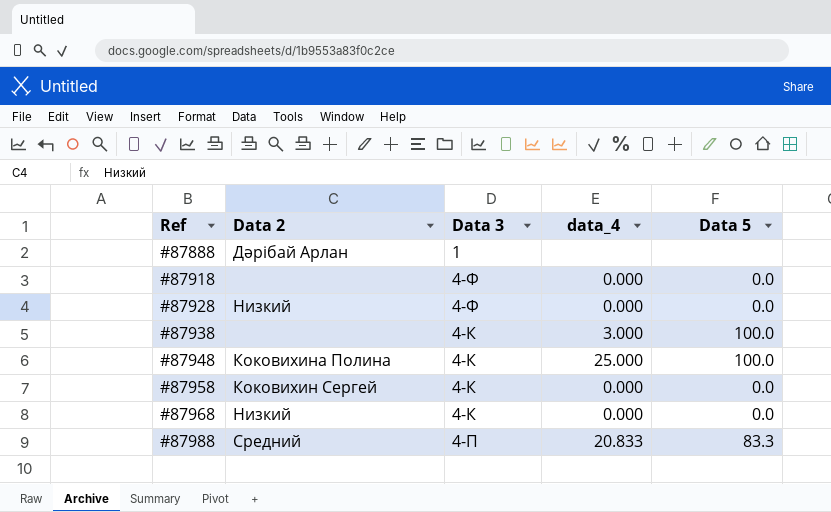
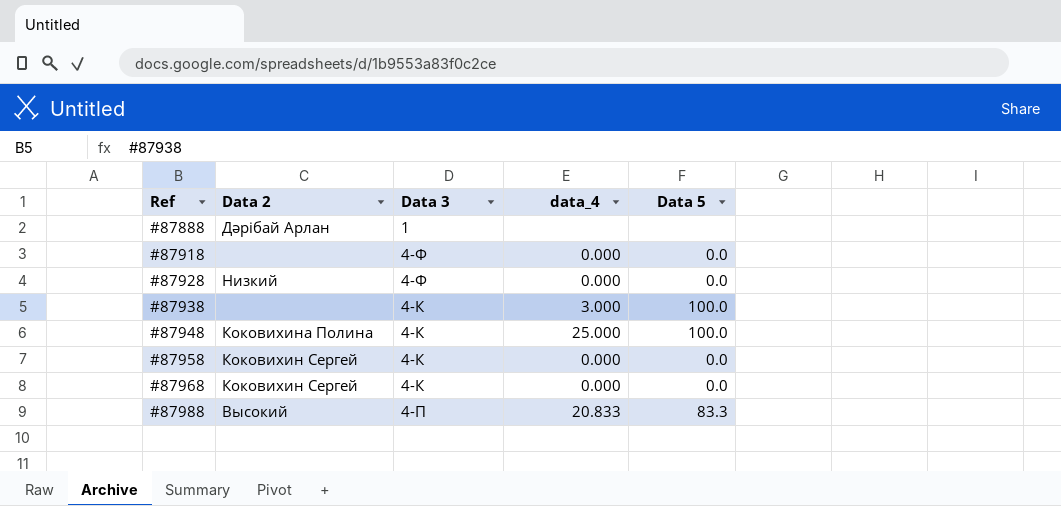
#87968 | Data 2: Низкий -> Коковихин Сергей
#87988 | Data 2: Средний -> Высокий

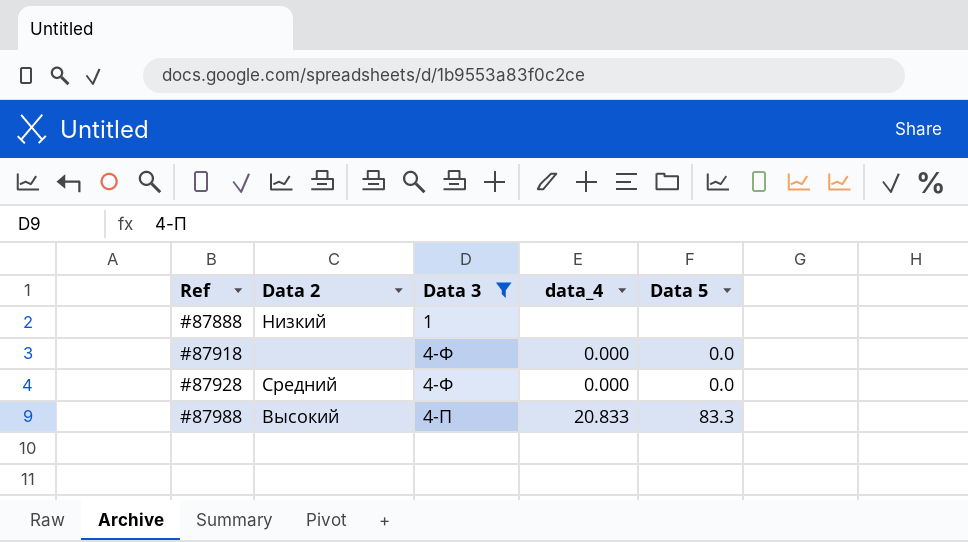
filter: none -> Data 3 != 4-К
#87888 | Data 2: Дәрібай Арлан -> Низкий
#87928 | Data 2: Низкий -> Средний

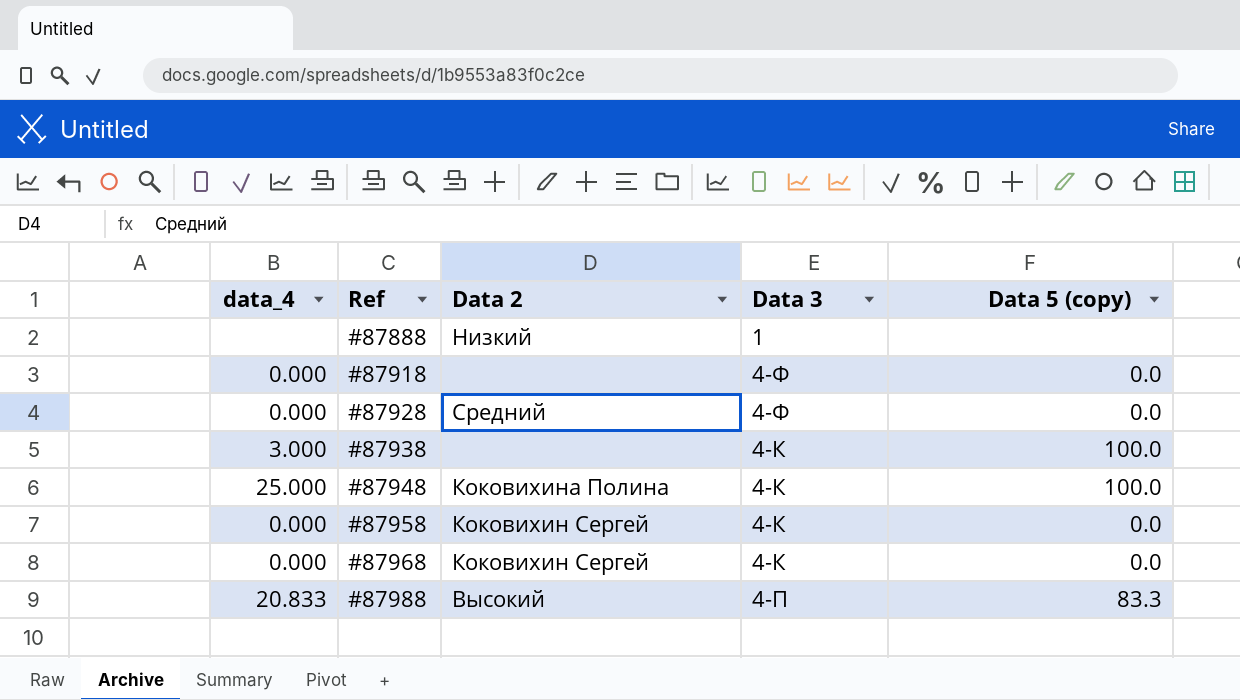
filter: Data 3 != 4-К -> none
column data_4 | position: 4 -> 1
column name: Data 5 -> Data 5 (copy)

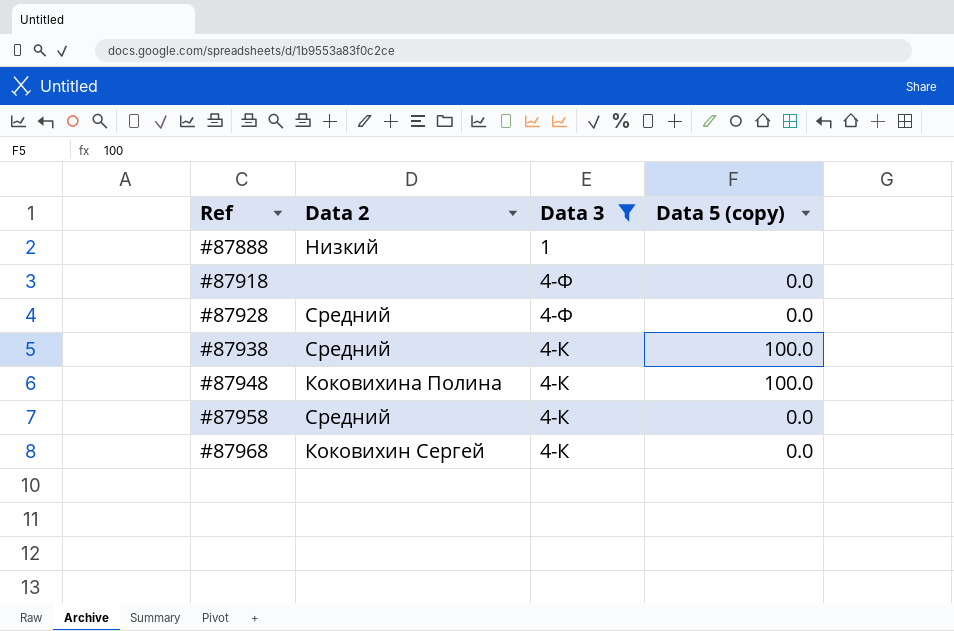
filter: none -> Data 3 != 4-П
column data_4 | position: 1 -> none
#87938 | Data 2: none -> Средний
#87958 | Data 2: Коковихин Сергей -> Средний

